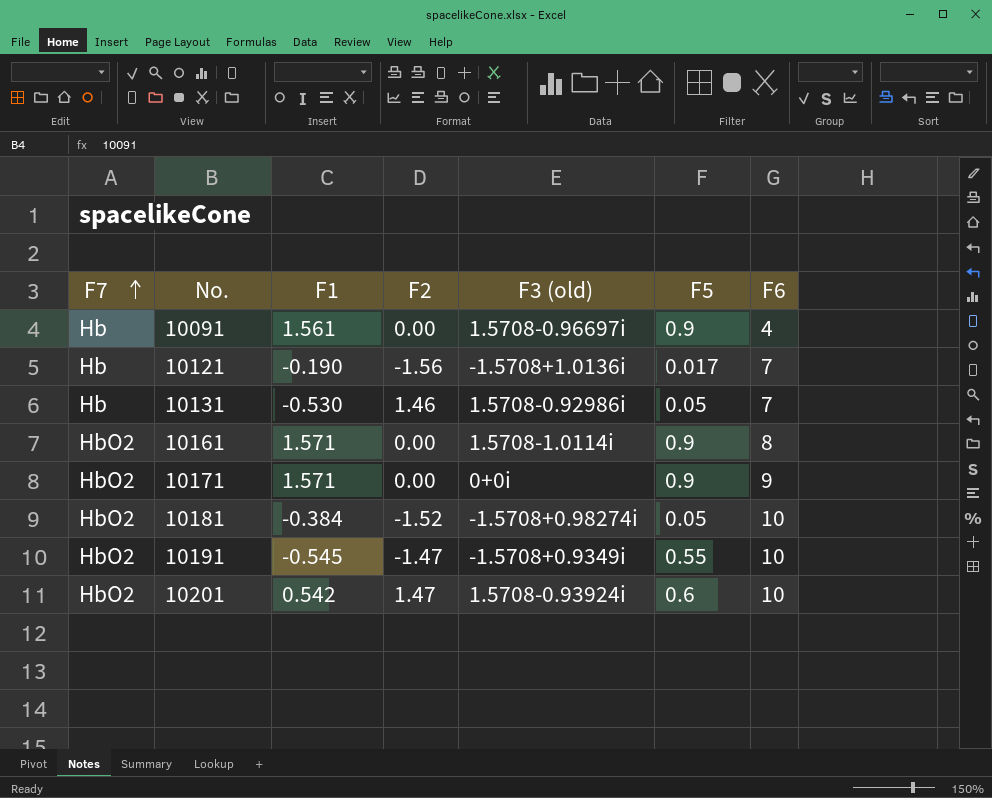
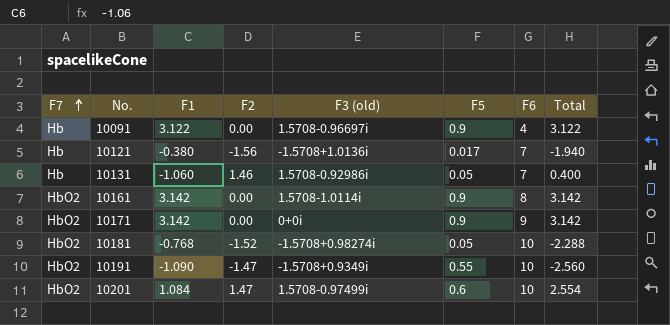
column Total | formula: none -> [F1] + [F2]
10091 | F1: 1.561 -> 3.122
10121 | F1: -0.190 -> -0.380
10131 | F1: -0.530 -> -1.060
10161 | F1: 1.571 -> 3.142
10171 | F1: 1.571 -> 3.142
10181 | F1: -0.384 -> -0.768
10191 | F1: -0.545 -> -1.090
10201 | F1: 0.542 -> 1.084
10201 | F3 (old): 1.5708-0.93924i -> 1.5708-0.97499i

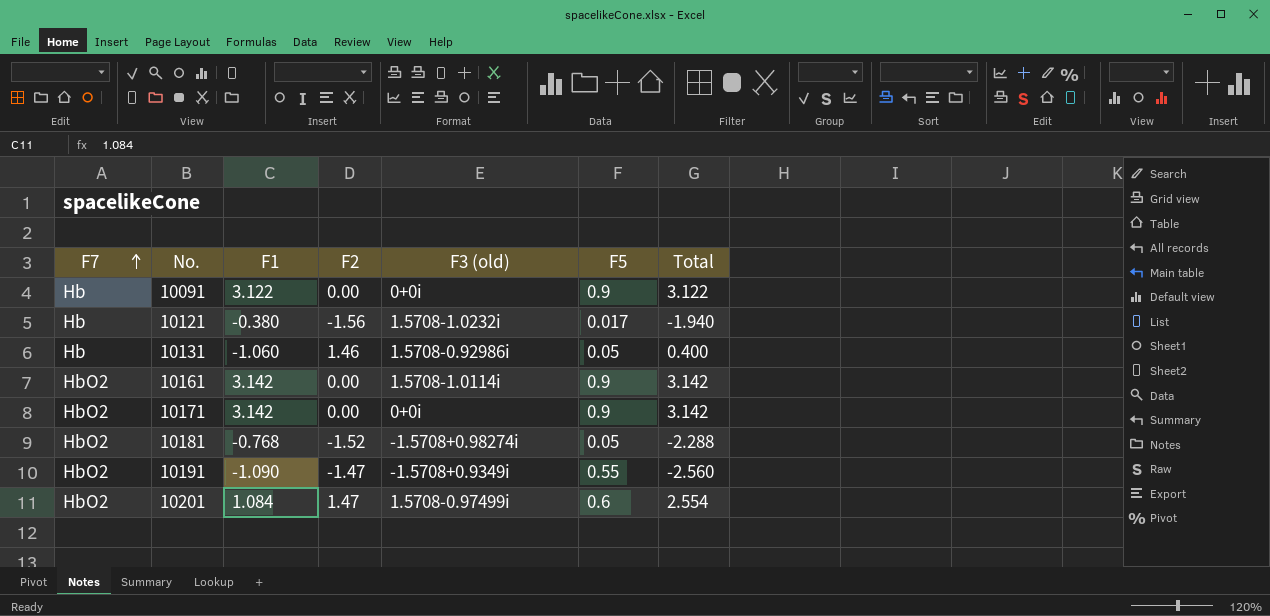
column F6 | position: 7 -> none
10091 | F3 (old): 1.5708-0.96697i -> 0+0i
10121 | F3 (old): -1.5708+1.0136i -> 1.5708-1.0232i

